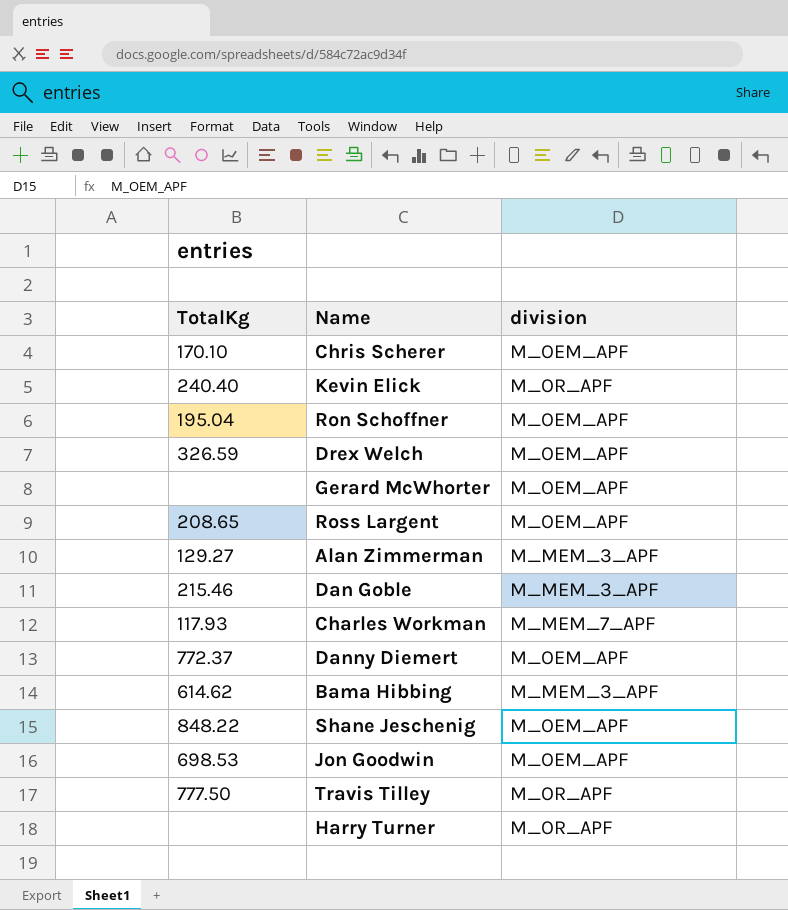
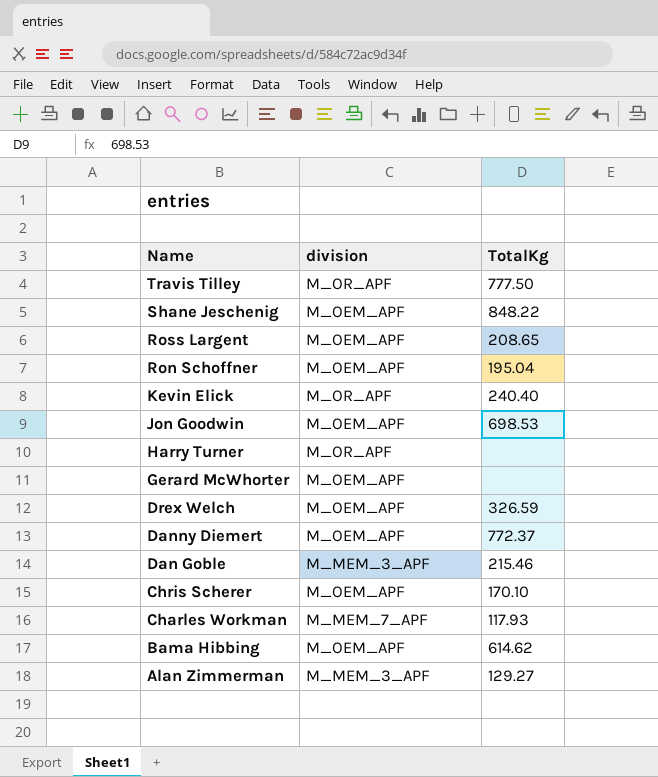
row order: none -> Name descending
column TotalKg | position: 1 -> 3
Bama Hibbing | division: M_MEM_3_APF -> M_OEM_APF

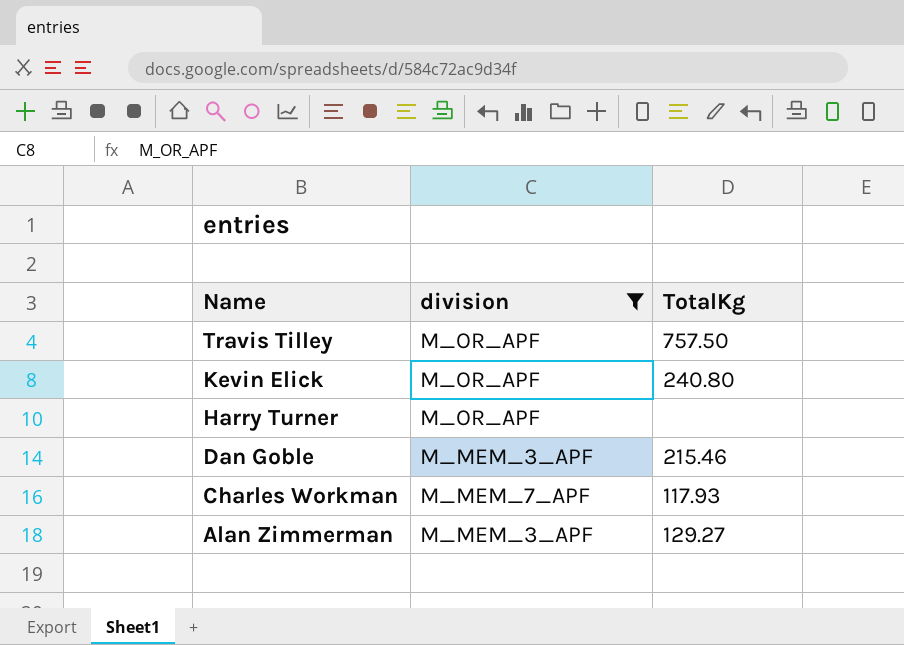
filter: none -> division != M_OEM_APF
Travis Tilley | TotalKg: 777.50 -> 757.50
Kevin Elick | TotalKg: 240.40 -> 240.80

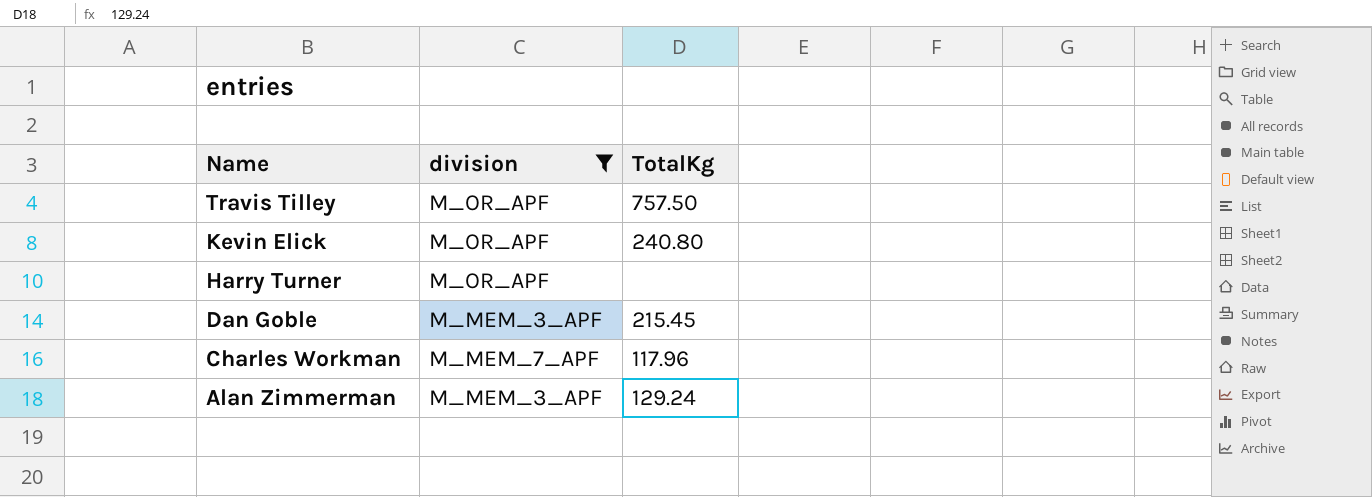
Dan Goble | TotalKg: 215.46 -> 215.45
Charles Workman | TotalKg: 117.93 -> 117.96
Alan Zimmerman | TotalKg: 129.27 -> 129.24

